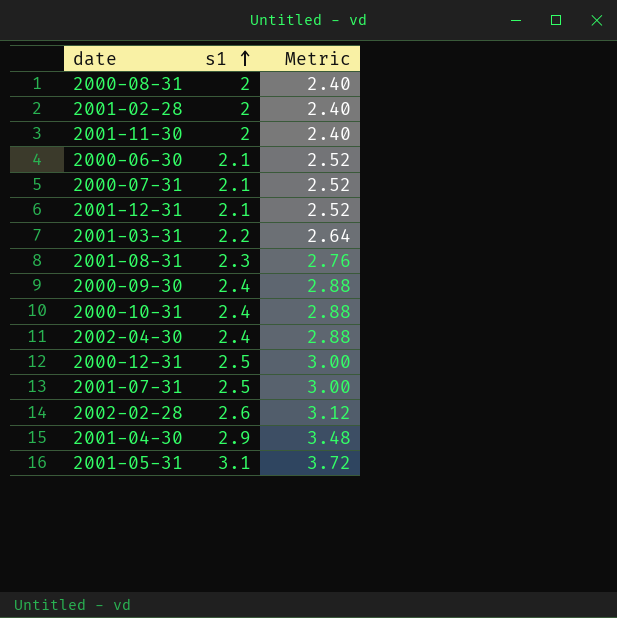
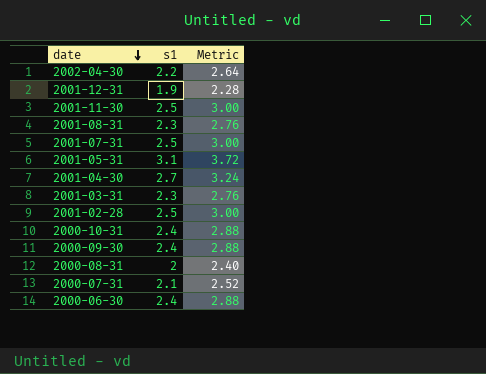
row order: s1 ascending -> date descending
row 2000-12-31: 2.5 | 3.00 -> none
row 2002-02-28: 2.6 | 3.12 -> none
2002-04-30 | s1: 2.4 -> 2.2
2002-04-30 | Metric: 2.88 -> 2.64
2001-12-31 | s1: 2.1 -> 1.9
2001-12-31 | Metric: 2.52 -> 2.28
2001-11-30 | s1: 2 -> 2.5
2001-11-30 | Metric: 2.40 -> 3.00
2001-04-30 | s1: 2.9 -> 2.7
2001-04-30 | Metric: 3.48 -> 3.24
2001-03-31 | s1: 2.2 -> 2.3
2001-03-31 | Metric: 2.64 -> 2.76
2001-02-28 | s1: 2 -> 2.5
2001-02-28 | Metric: 2.40 -> 3.00
2000-06-30 | s1: 2.1 -> 2.4
2000-06-30 | Metric: 2.52 -> 2.88

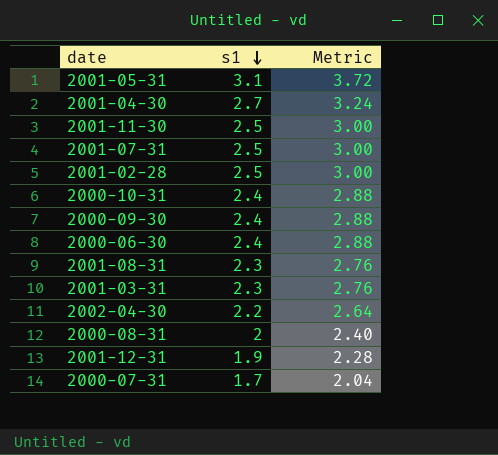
row order: date descending -> s1 descending
2000-07-31 | s1: 2.1 -> 1.7
2000-07-31 | Metric: 2.52 -> 2.04

